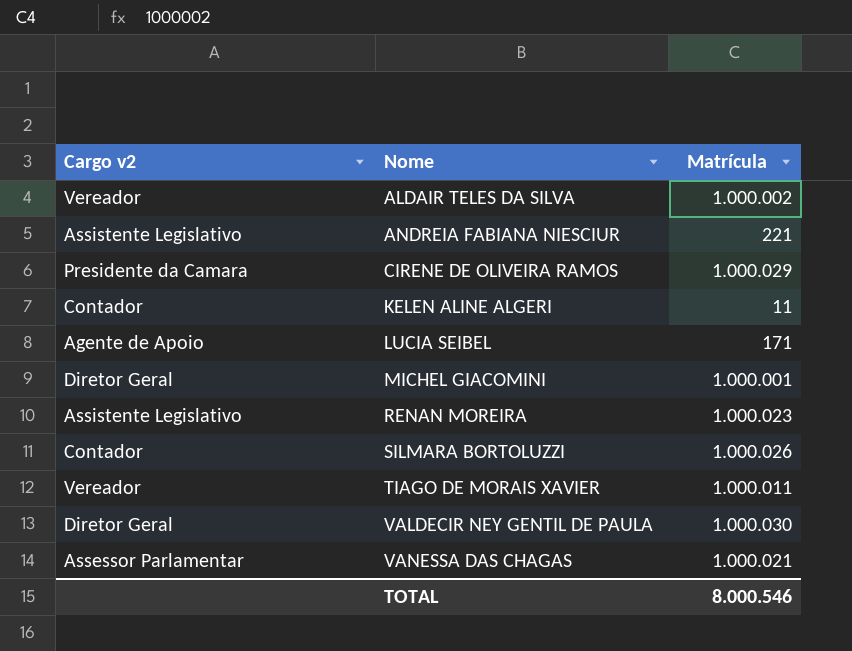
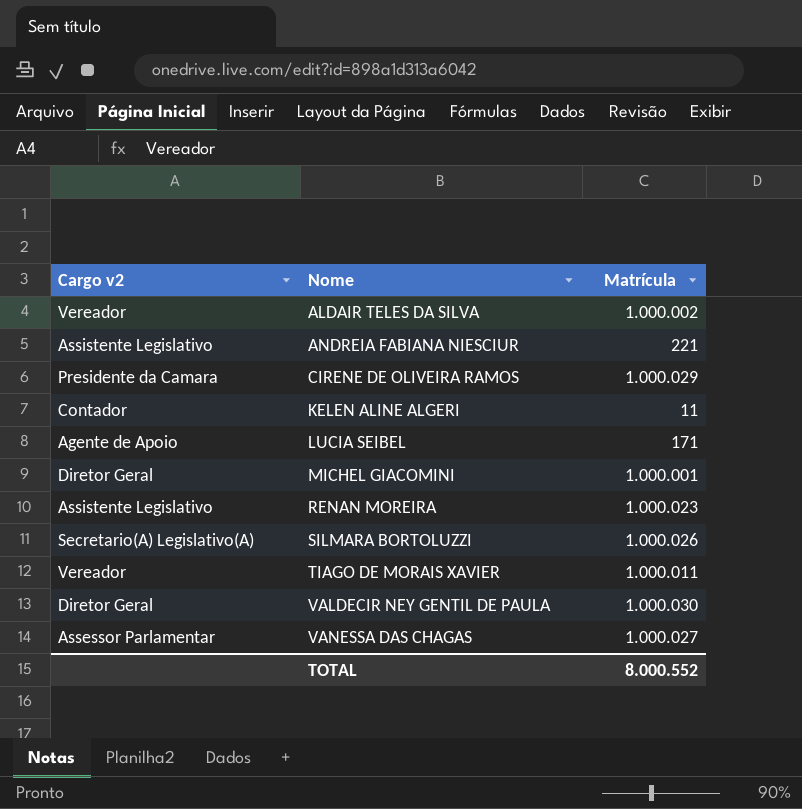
SILMARA BORTOLUZZI | Cargo v2: Contador -> Secretario(A) Legislativo(A)
VANESSA DAS CHAGAS | Matrícula: 1.000.021 -> 1.000.027
TOTAL | Matrícula: 8.000.546 -> 8.000.552

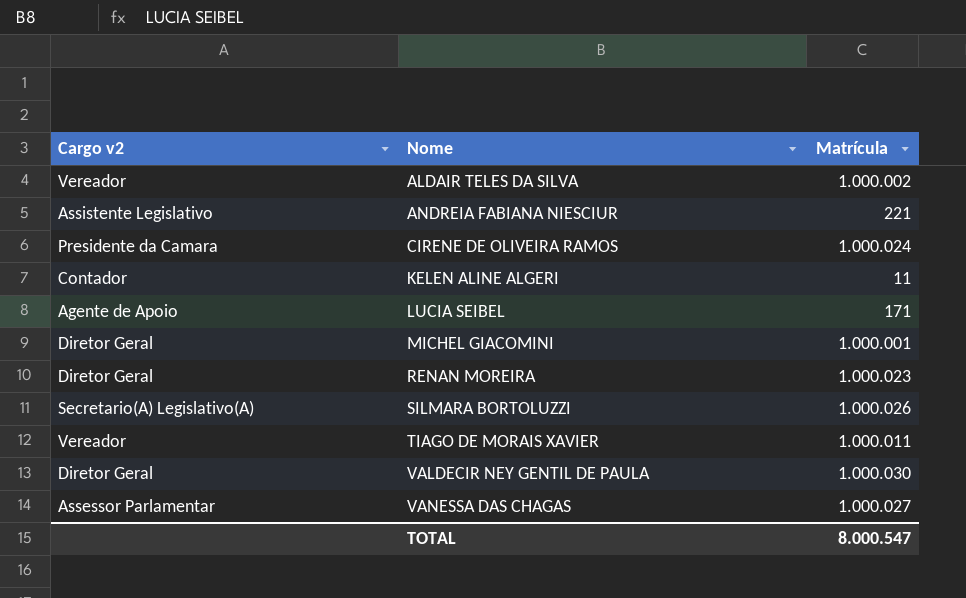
CIRENE DE OLIVEIRA RAMOS | Matrícula: 1.000.029 -> 1.000.024
RENAN MOREIRA | Cargo v2: Assistente Legislativo -> Diretor Geral
TOTAL | Matrícula: 8.000.552 -> 8.000.547

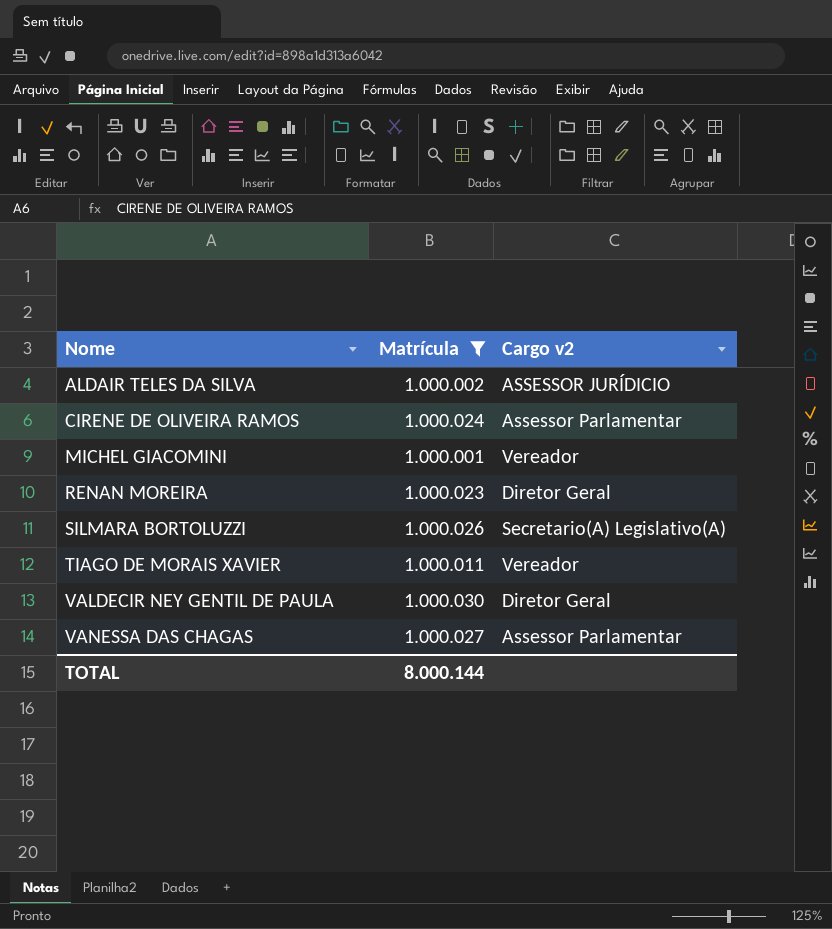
filter: none -> Matrícula >= 1.000.001
column Cargo v2 | position: 1 -> 3
ALDAIR TELES DA SILVA | Cargo v2: Vereador -> ASSESSOR JURÍDICIO
CIRENE DE OLIVEIRA RAMOS | Cargo v2: Presidente da Camara -> Assessor Parlamentar
MICHEL GIACOMINI | Cargo v2: Diretor Geral -> Vereador
TOTAL | Matrícula: 8.000.547 -> 8.000.144

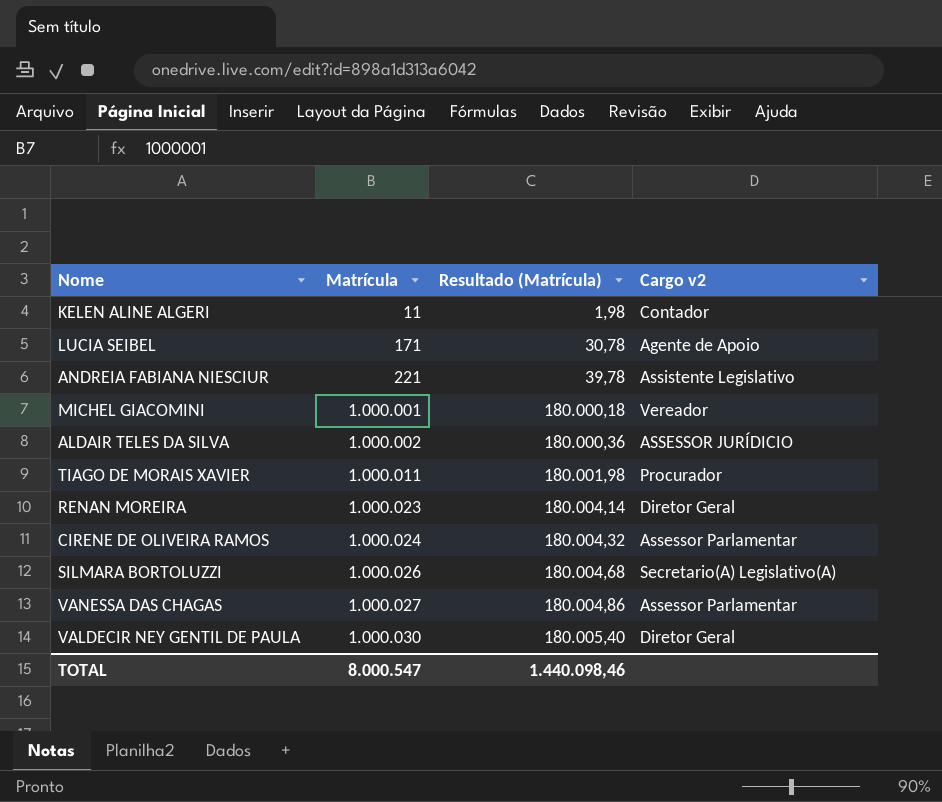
filter: Matrícula >= 1.000.001 -> none
row order: Nome ascending -> Matrícula ascending
column Resultado (Matrícula) | formula: none -> [Matrícula] * 0,18
TIAGO DE MORAIS XAVIER | Cargo v2: Vereador -> Procurador
TOTAL | Matrícula: 8.000.144 -> 8.000.547

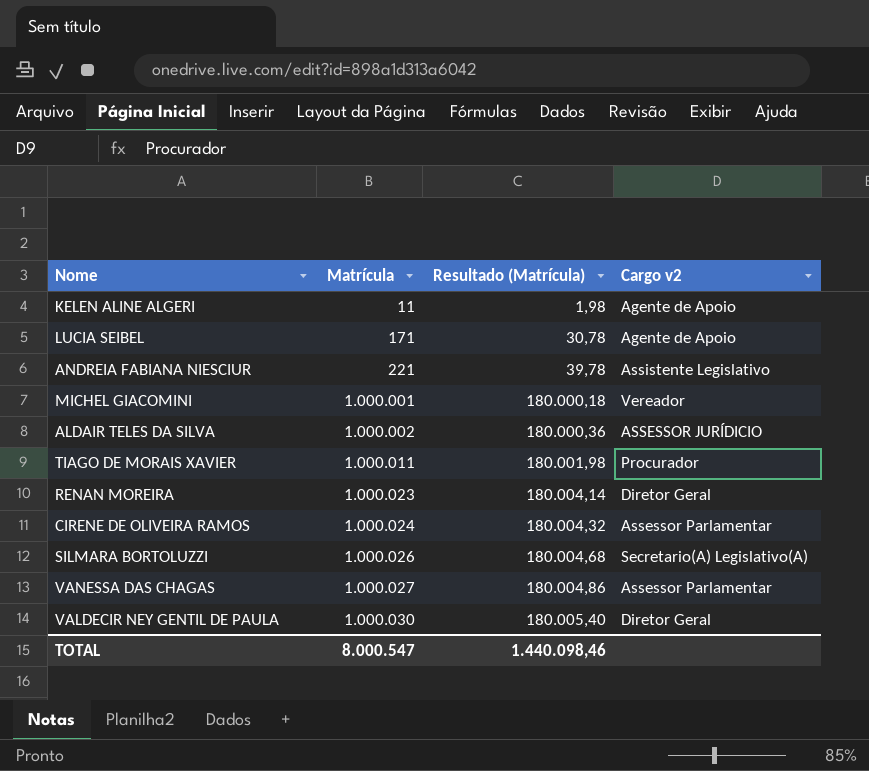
KELEN ALINE ALGERI | Cargo v2: Contador -> Agente de Apoio

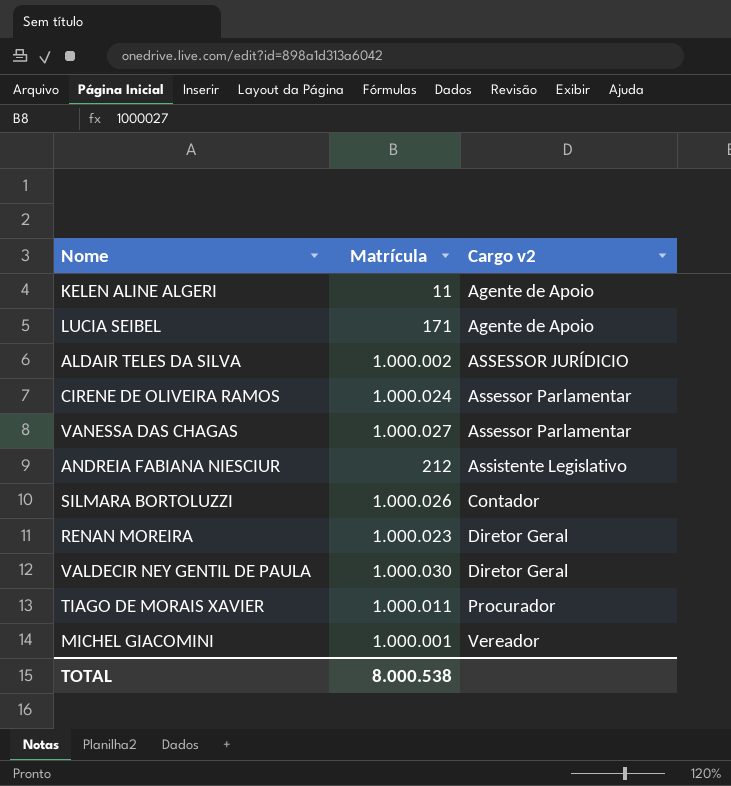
row order: Matrícula ascending -> Cargo v2 ascending
column Resultado (Matrícula) | formula: [Matrícula] * 0,18 -> none
ANDREIA FABIANA NIESCIUR | Matrícula: 221 -> 212
SILMARA BORTOLUZZI | Cargo v2: Secretario(A) Legislativo(A) -> Contador
TOTAL | Matrícula: 8.000.547 -> 8.000.538

